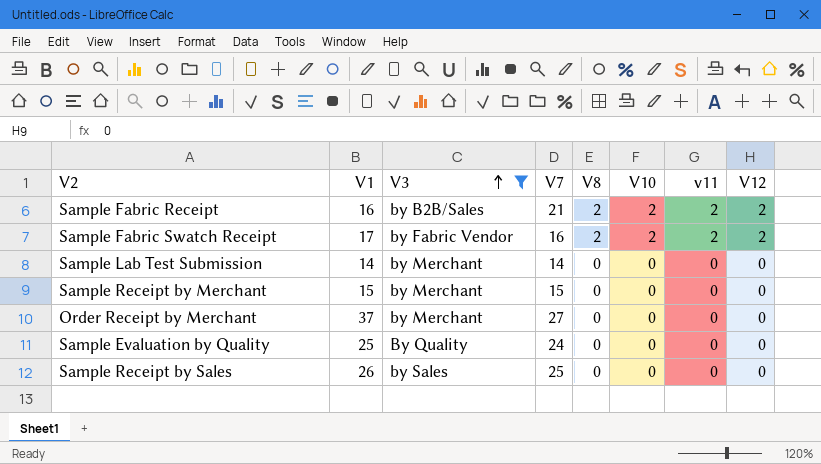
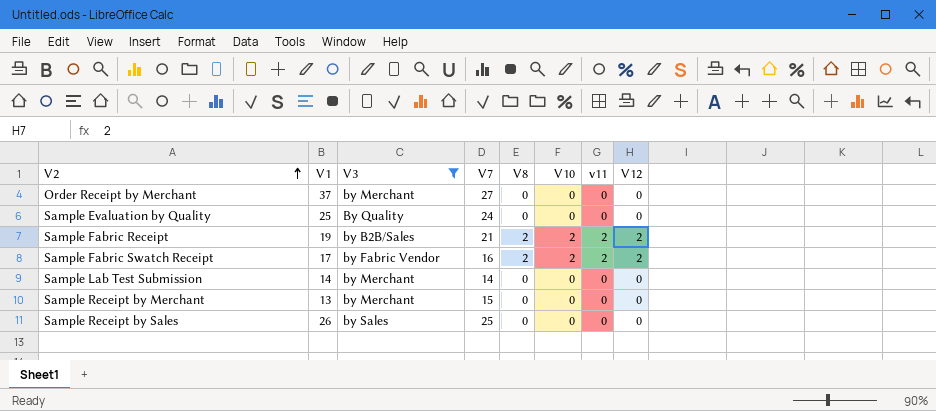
row order: V3 ascending -> V2 ascending
Sample Fabric Receipt | V1: 16 -> 19
Sample Receipt by Merchant | V1: 15 -> 13

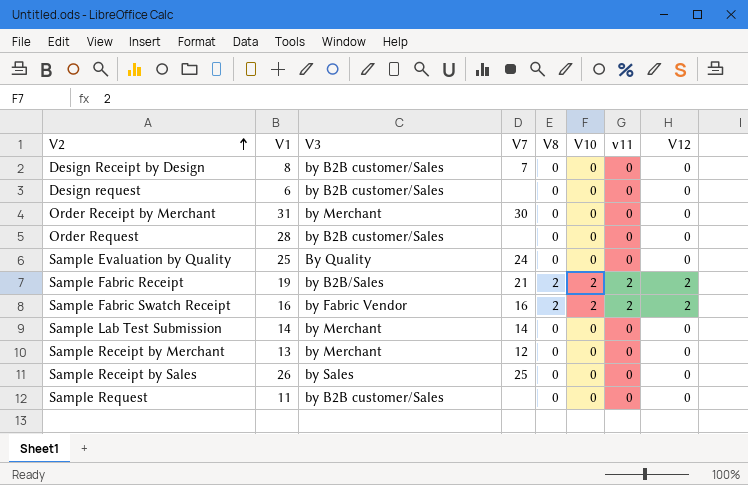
filter: V3 != by B2B customer/Sales -> none
Order Receipt by Merchant | V1: 37 -> 31
Order Receipt by Merchant | V7: 27 -> 30
Sample Fabric Swatch Receipt | V1: 17 -> 16
Sample Receipt by Merchant | V7: 15 -> 12

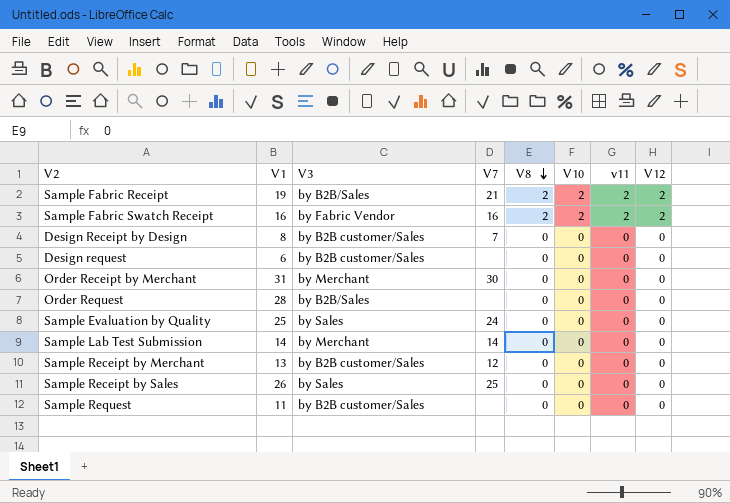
row order: V2 ascending -> V8 descending
Order Request | V3: by B2B customer/Sales -> by B2B/Sales
Sample Evaluation by Quality | V3: By Quality -> by Sales
Sample Receipt by Merchant | V3: by Merchant -> by B2B customer/Sales

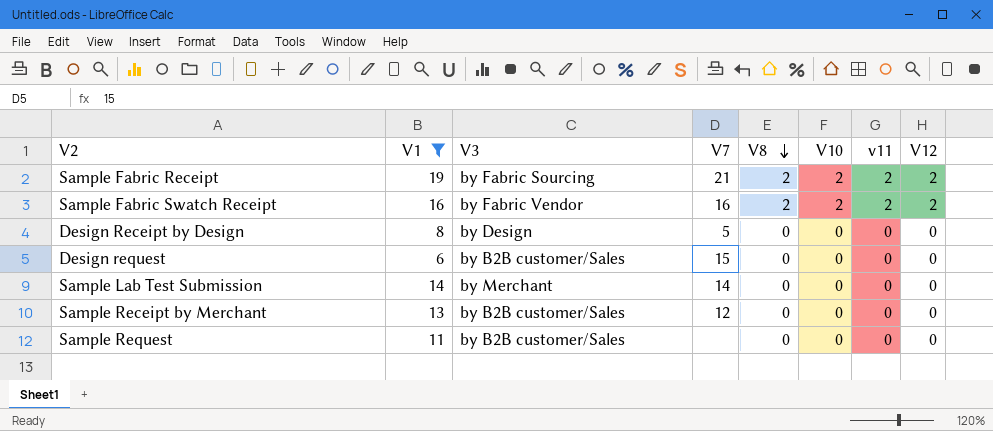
filter: none -> V1 <= 19
Sample Fabric Receipt | V3: by B2B/Sales -> by Fabric Sourcing
Design Receipt by Design | V3: by B2B customer/Sales -> by Design
Design Receipt by Design | V7: 7 -> 5
Design request | V7: none -> 15

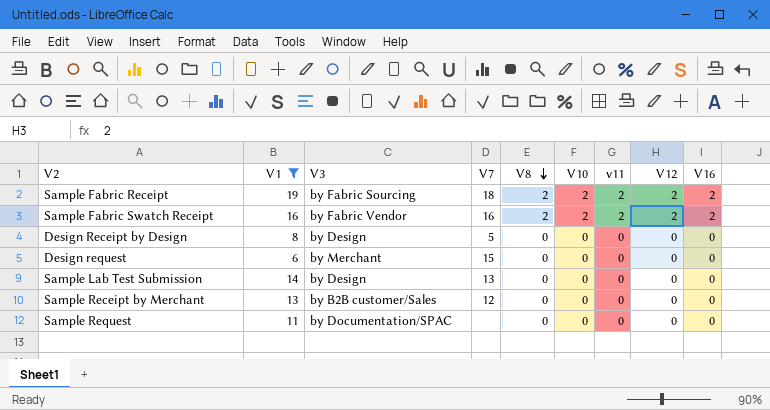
column V16 | position: none -> 9
Sample Fabric Receipt | V7: 21 -> 18
Design request | V3: by B2B customer/Sales -> by Merchant
Sample Lab Test Submission | V3: by Merchant -> by Design
Sample Lab Test Submission | V7: 14 -> 13
Sample Request | V3: by B2B customer/Sales -> by Documentation/SPAC

